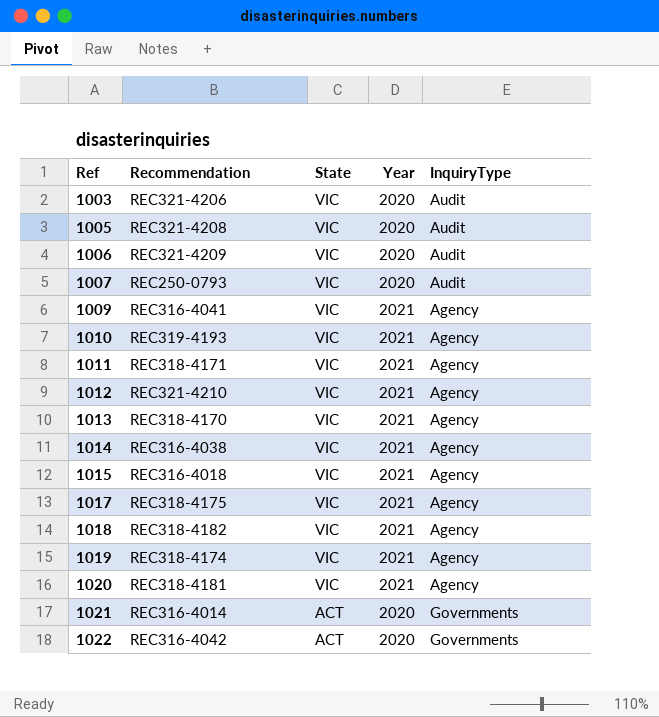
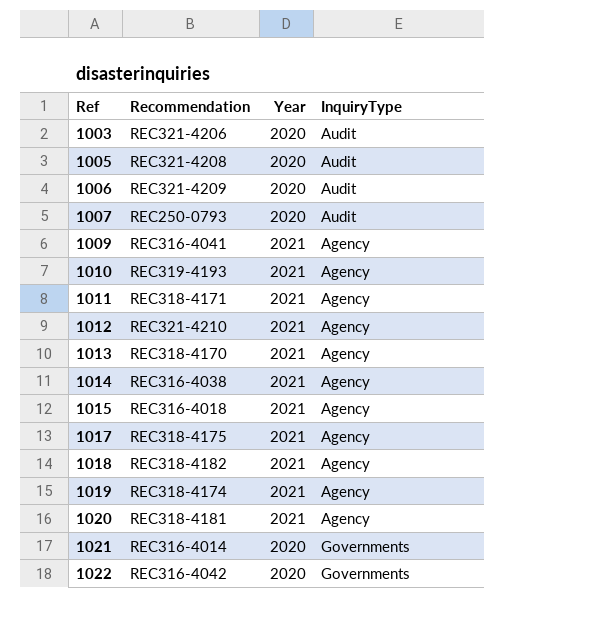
column State | position: 3 -> none

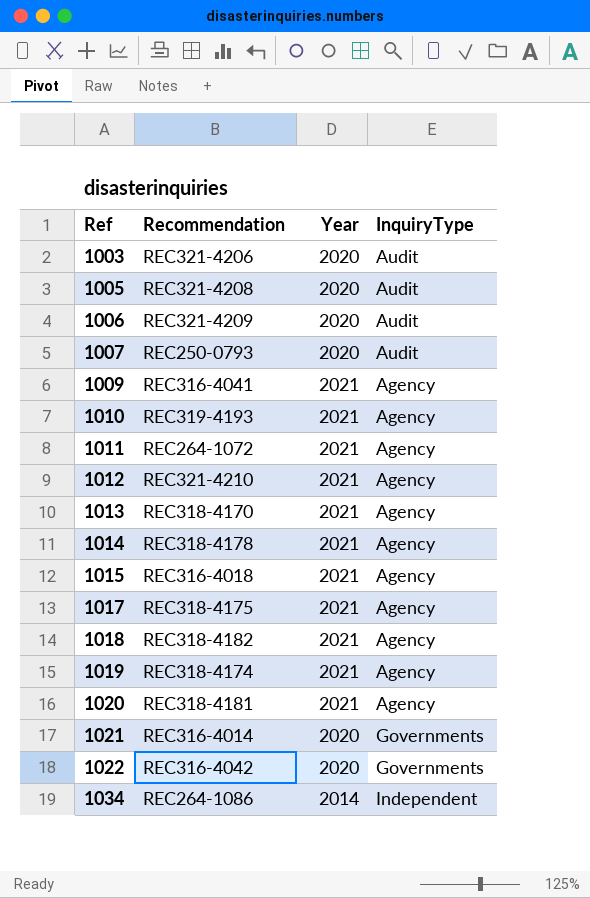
1011 | Recommendation: REC318-4171 -> REC264-1072
1014 | Recommendation: REC316-4038 -> REC318-4178
row 1034: none -> REC264-1086 | 2014 | Independent

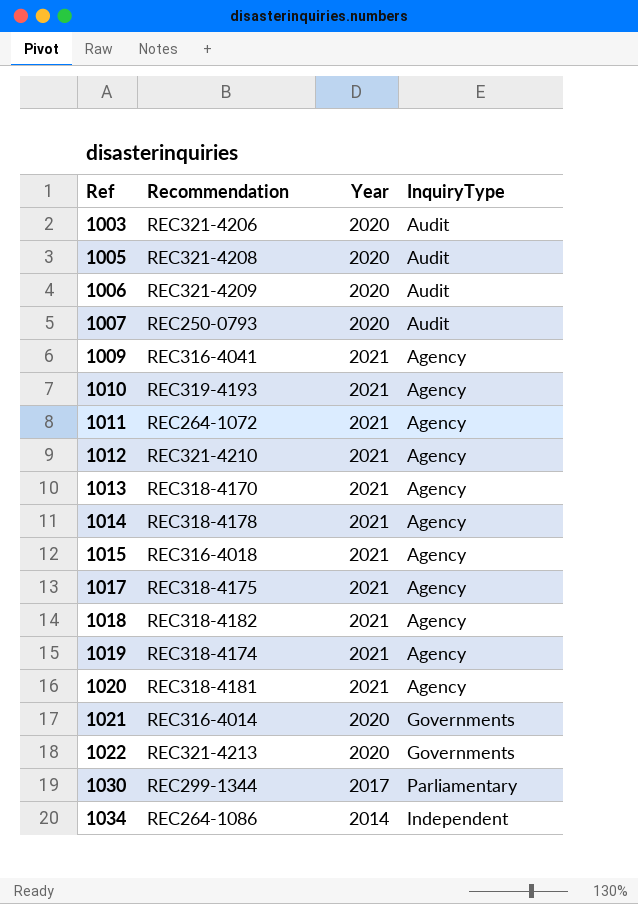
1022 | Recommendation: REC316-4042 -> REC321-4213
row 1030: none -> REC299-1344 | 2017 | Parliamentary

